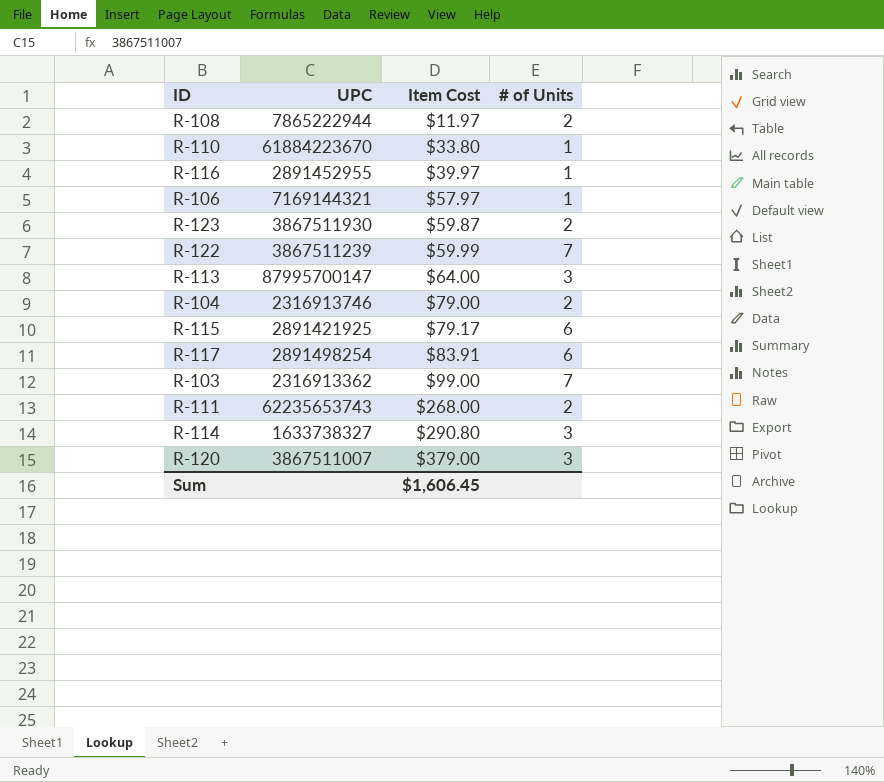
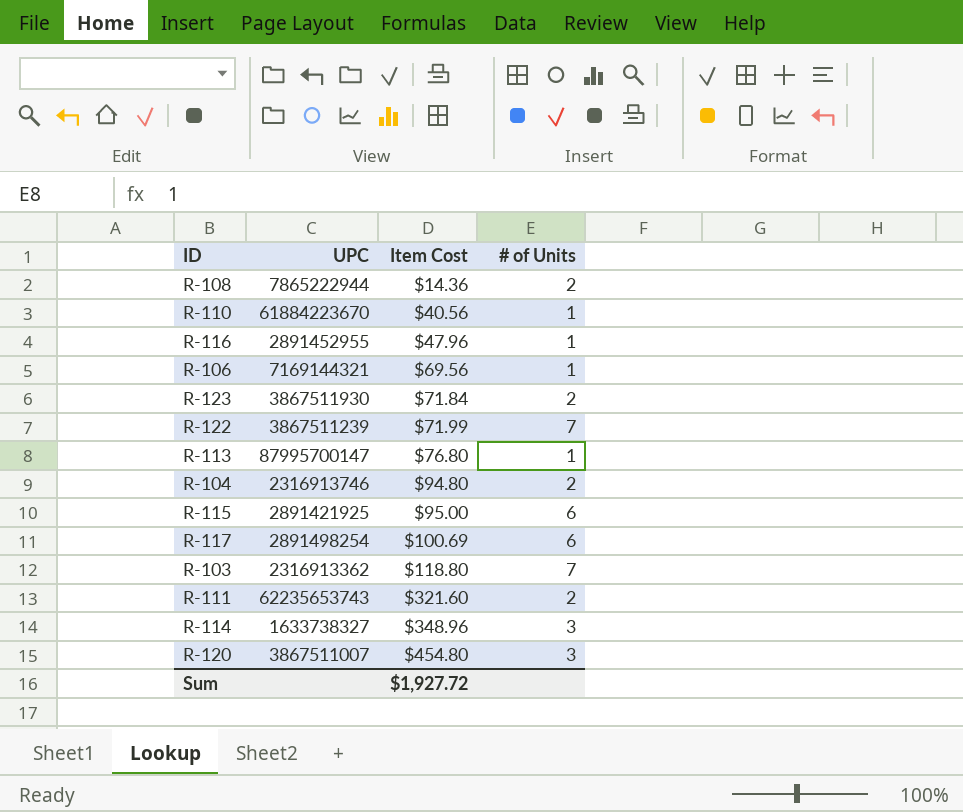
R-108 | Item Cost: $11.97 -> $14.36
R-110 | Item Cost: $33.80 -> $40.56
R-116 | Item Cost: $39.97 -> $47.96
R-106 | Item Cost: $57.97 -> $69.56
R-123 | Item Cost: $59.87 -> $71.84
R-122 | Item Cost: $59.99 -> $71.99
R-113 | Item Cost: $64.00 -> $76.80
R-113 | # of Units: 3 -> 1
R-104 | Item Cost: $79.00 -> $94.80
R-115 | Item Cost: $79.17 -> $95.00
R-117 | Item Cost: $83.91 -> $100.69
R-103 | Item Cost: $99.00 -> $118.80
R-111 | Item Cost: $268.00 -> $321.60
R-114 | Item Cost: $290.80 -> $348.96
R-120 | Item Cost: $379.00 -> $454.80
Sum | Item Cost: $1,606.45 -> $1,927.72

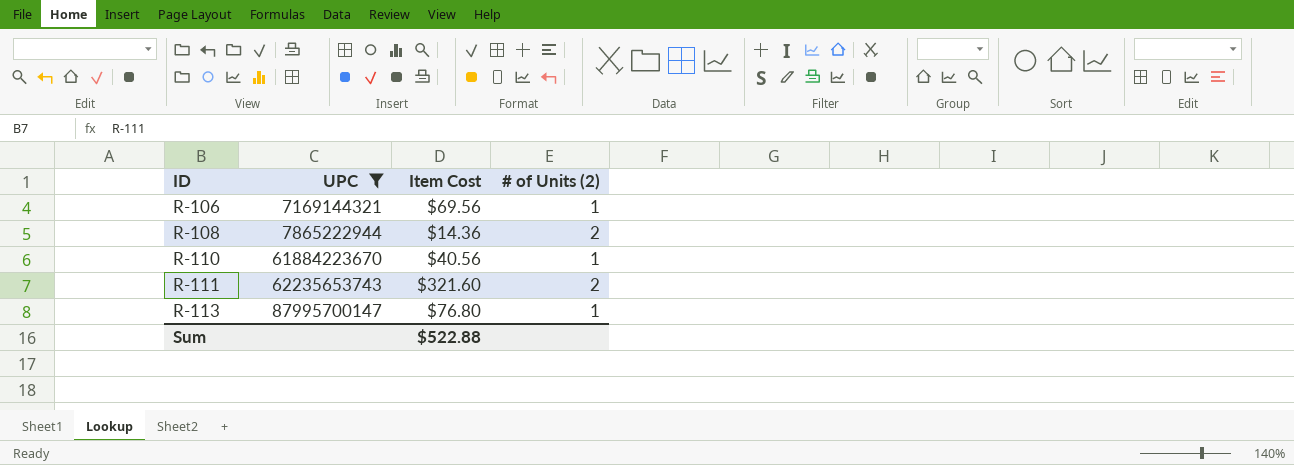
filter: none -> UPC >= 7169144321
row order: Item Cost ascending -> ID ascending
column name: # of Units -> # of Units (2)
Sum | Item Cost: $1,927.72 -> $522.88

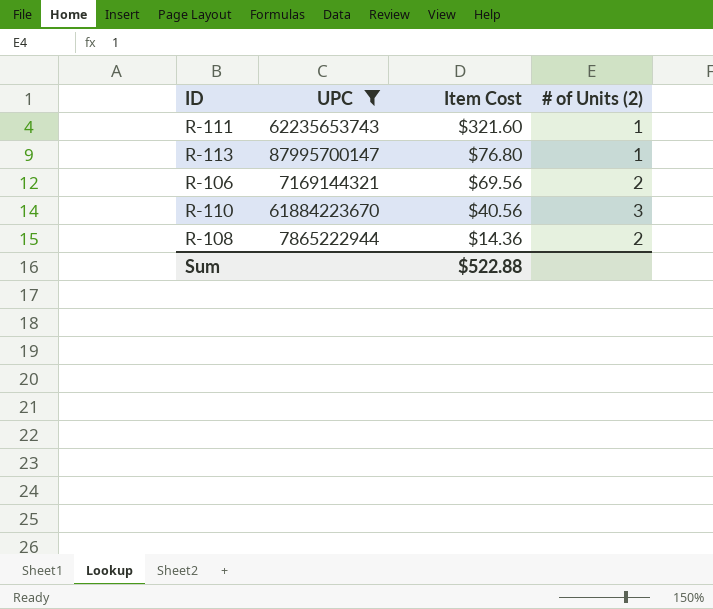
row order: ID ascending -> Item Cost descending
R-111 | # of Units (2): 2 -> 1
R-106 | # of Units (2): 1 -> 2
R-110 | # of Units (2): 1 -> 3

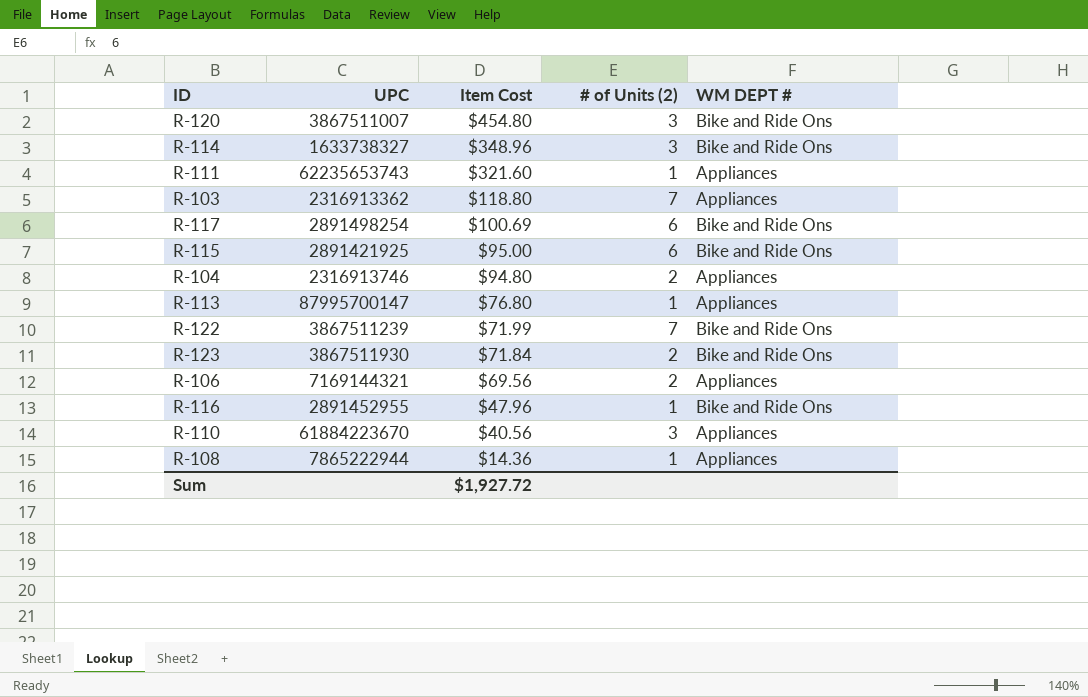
filter: UPC >= 7169144321 -> none
column WM DEPT # | position: none -> 5
R-108 | # of Units (2): 2 -> 1
Sum | Item Cost: $522.88 -> $1,927.72

